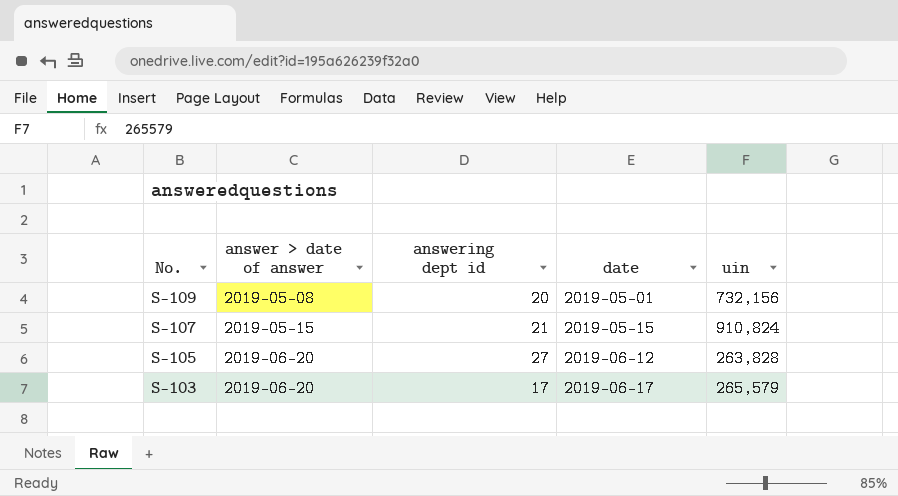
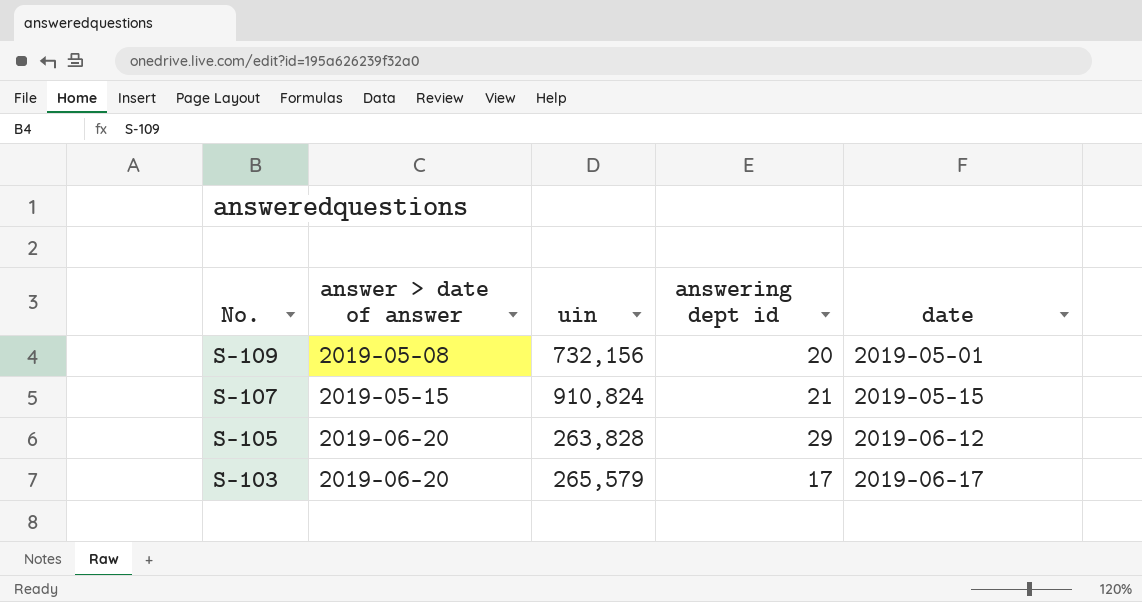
column uin | position: 5 -> 3
S-105 | answering dept id: 27 -> 29

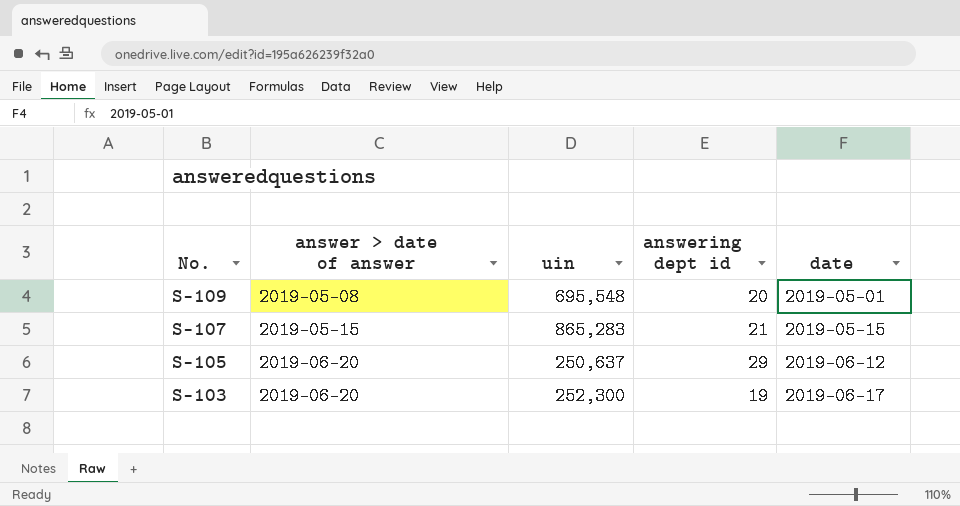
S-109 | uin: 732,156 -> 695,548
S-107 | uin: 910,824 -> 865,283
S-105 | uin: 263,828 -> 250,637
S-103 | uin: 265,579 -> 252,300
S-103 | answering dept id: 17 -> 19

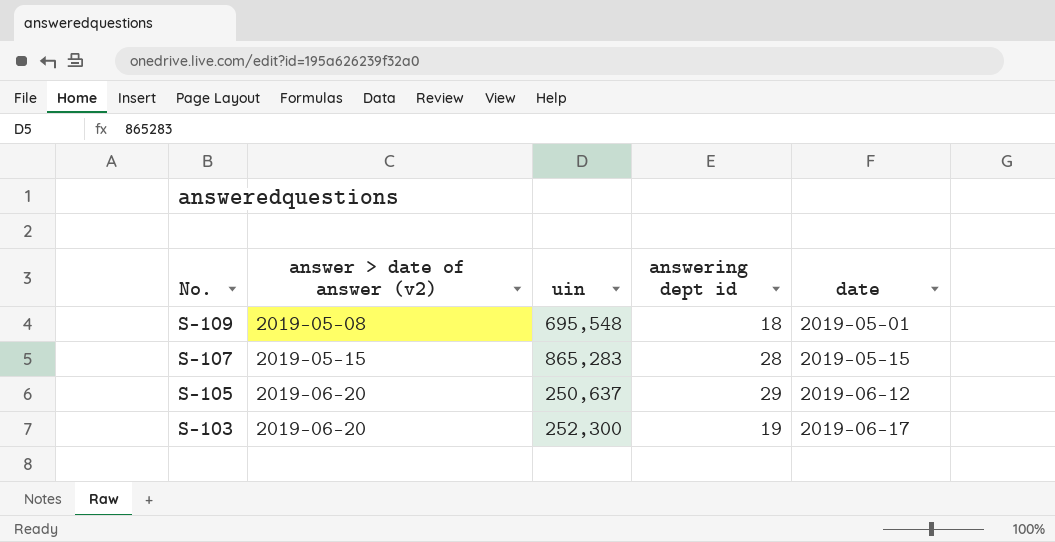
column name: answer > date of answer -> answer > date of answer (v2)
S-109 | answering dept id: 20 -> 18
S-107 | answering dept id: 21 -> 28

